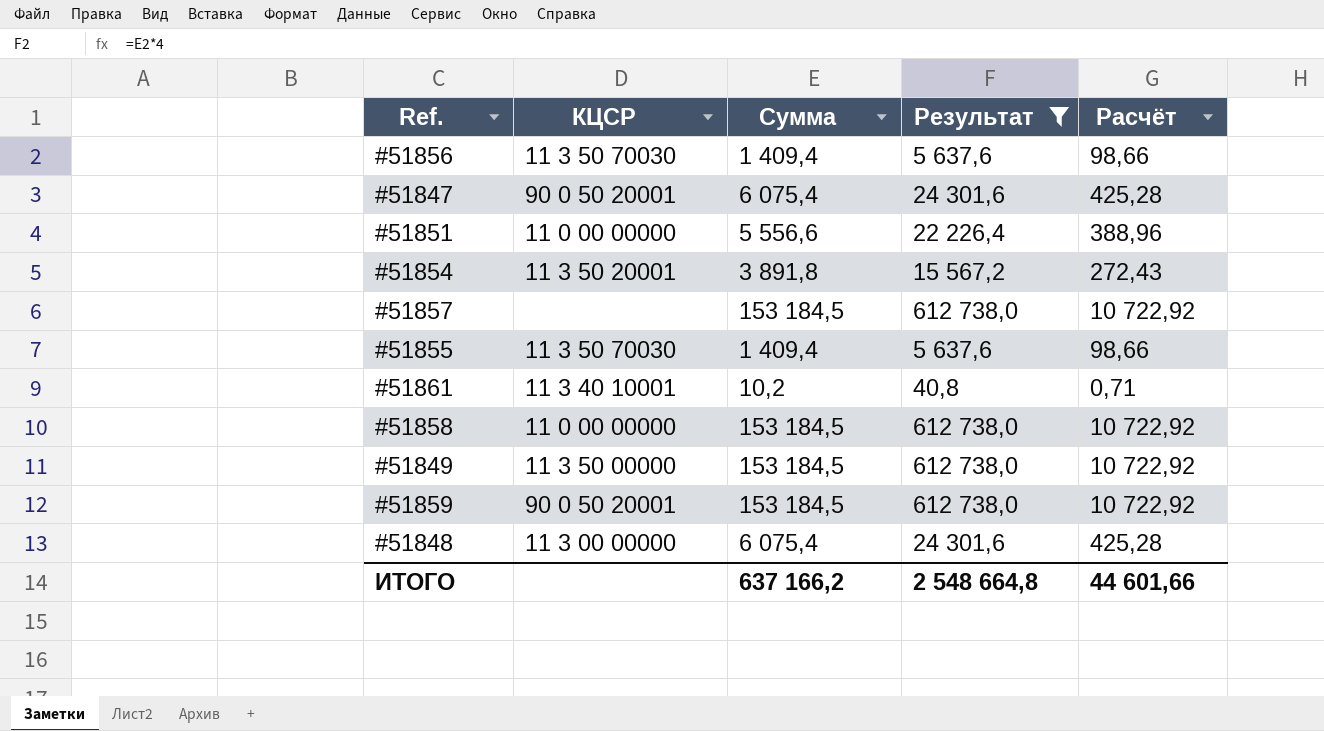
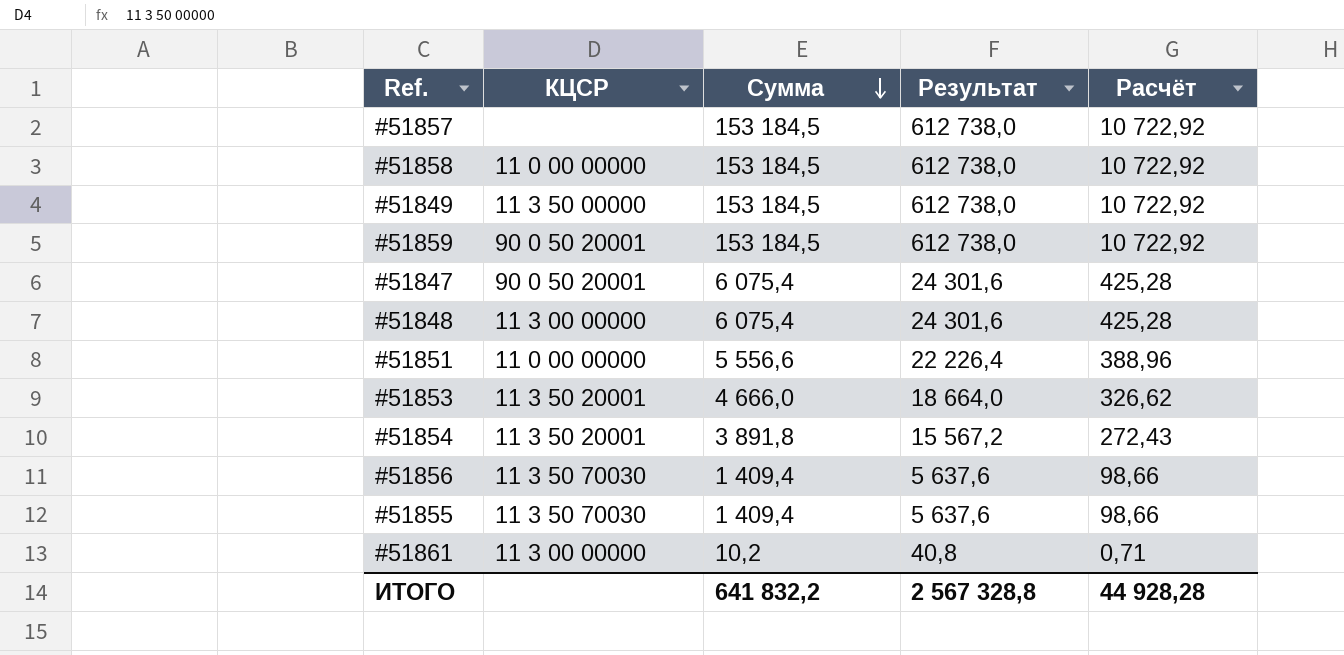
filter: Результат != 18 664,0 -> none
row order: none -> Сумма descending
#51861 | КЦСР: 11 3 40 10001 -> 11 3 00 00000
ИТОГО | Сумма: 637 166,2 -> 641 832,2
ИТОГО | Результат: 2 548 664,8 -> 2 567 328,8
ИТОГО | Расчёт: 44 601,66 -> 44 928,28

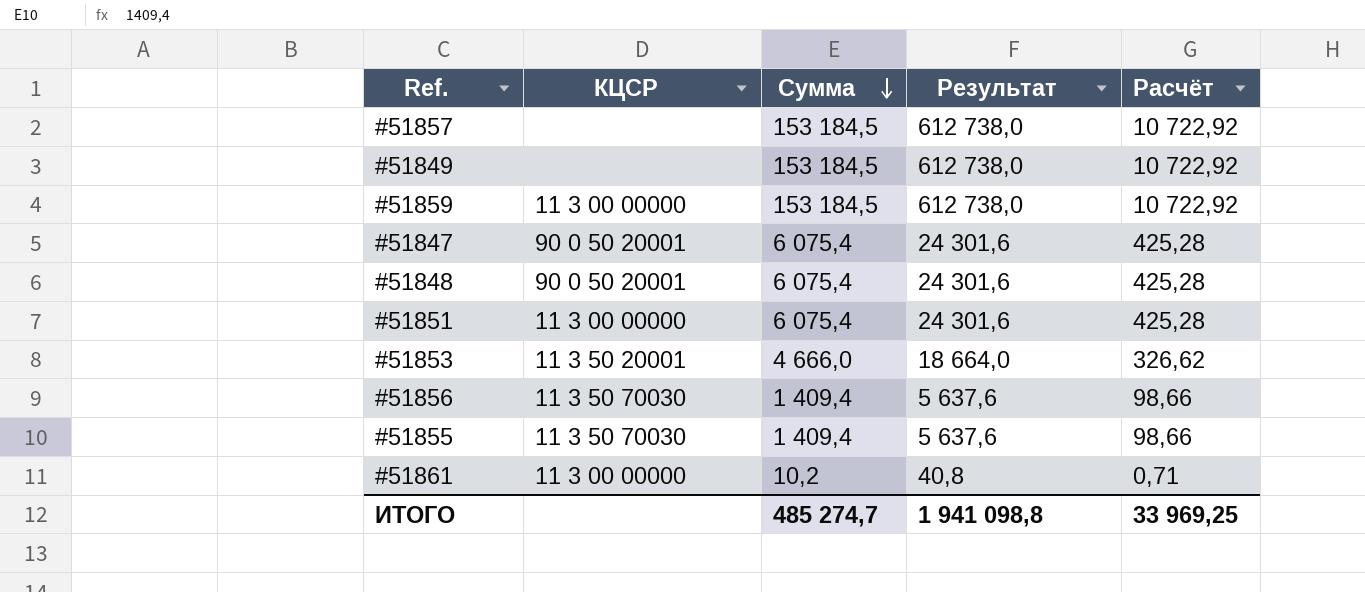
row #51858: 11 0 00 00000 | 153 184,5 | 612 738,0 | 10 722,92 -> none
row #51854: 11 3 50 20001 | 3 891,8 | 15 567,2 | 272,43 -> none
#51849 | КЦСР: 11 3 50 00000 -> none
#51859 | КЦСР: 90 0 50 20001 -> 11 3 00 00000
#51848 | КЦСР: 11 3 00 00000 -> 90 0 50 20001
#51851 | КЦСР: 11 0 00 00000 -> 11 3 00 00000
#51851 | Сумма: 5 556,6 -> 6 075,4
#51851 | Результат: 22 226,4 -> 24 301,6
#51851 | Расчёт: 388,96 -> 425,28
ИТОГО | Сумма: 641 832,2 -> 485 274,7
ИТОГО | Результат: 2 567 328,8 -> 1 941 098,8
ИТОГО | Расчёт: 44 928,28 -> 33 969,25

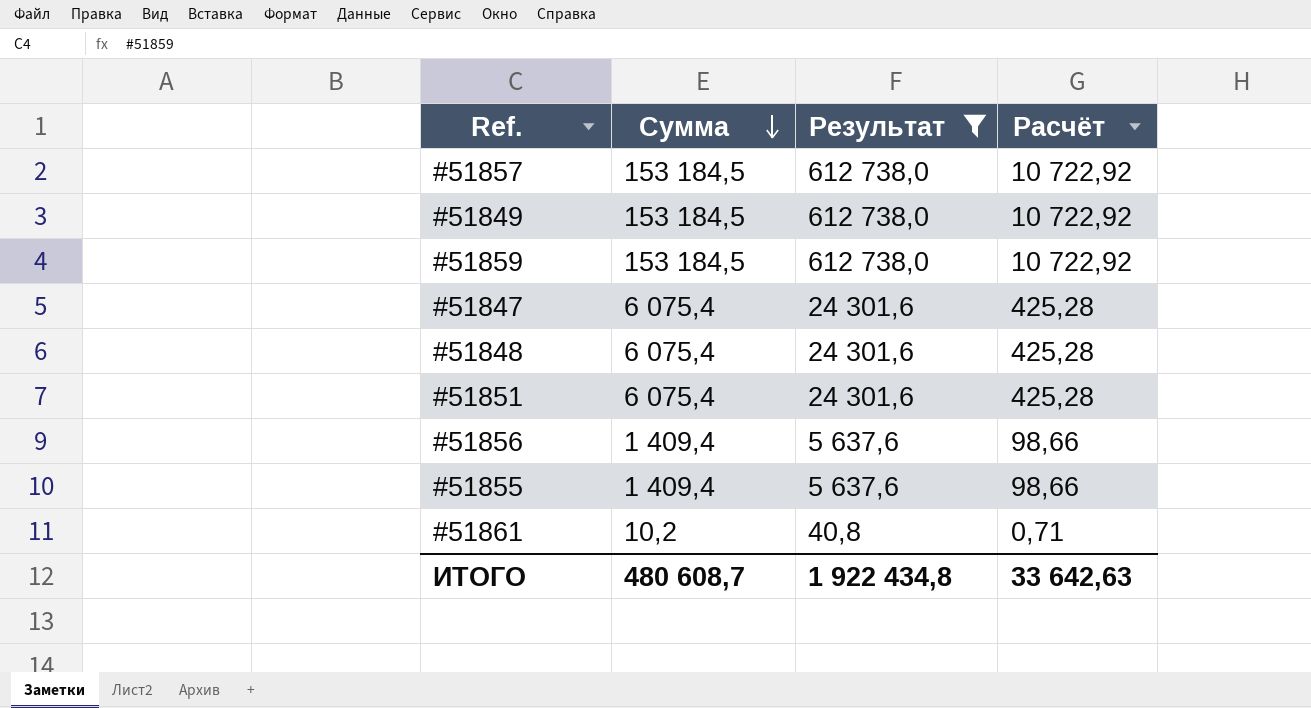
filter: none -> Результат != 18 664,0
column КЦСР | position: 2 -> none
ИТОГО | Сумма: 485 274,7 -> 480 608,7
ИТОГО | Результат: 1 941 098,8 -> 1 922 434,8
ИТОГО | Расчёт: 33 969,25 -> 33 642,63

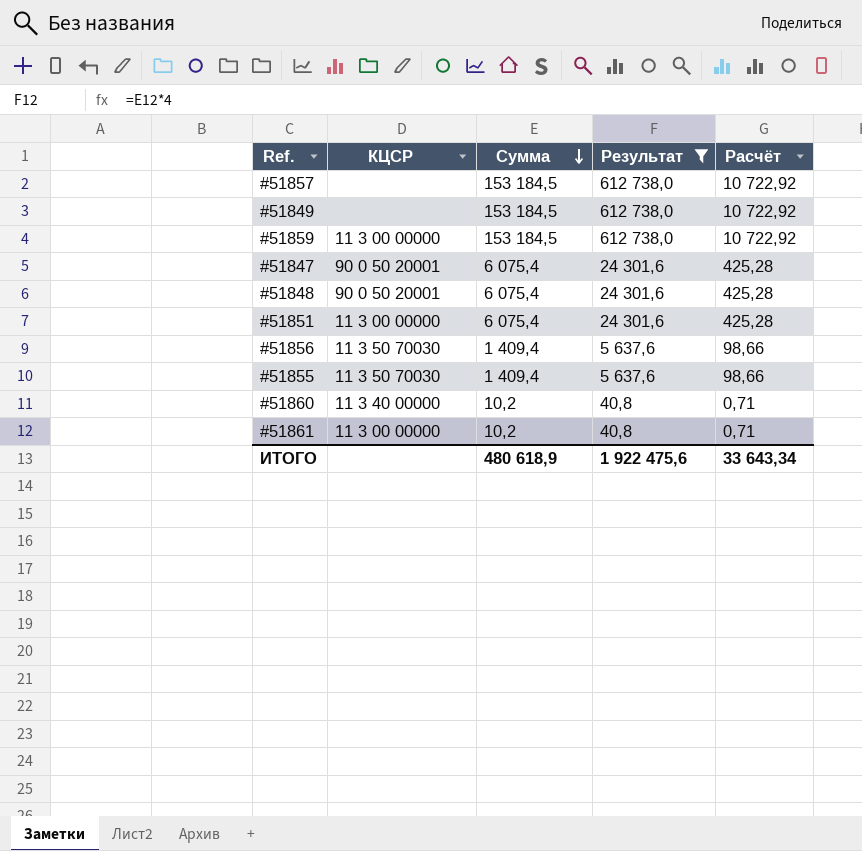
column КЦСР | position: none -> 2
row #51860: none -> 11 3 40 00000 | 10,2 | 40,8 | 0,71
ИТОГО | Сумма: 480 608,7 -> 480 618,9
ИТОГО | Результат: 1 922 434,8 -> 1 922 475,6
ИТОГО | Расчёт: 33 642,63 -> 33 643,34

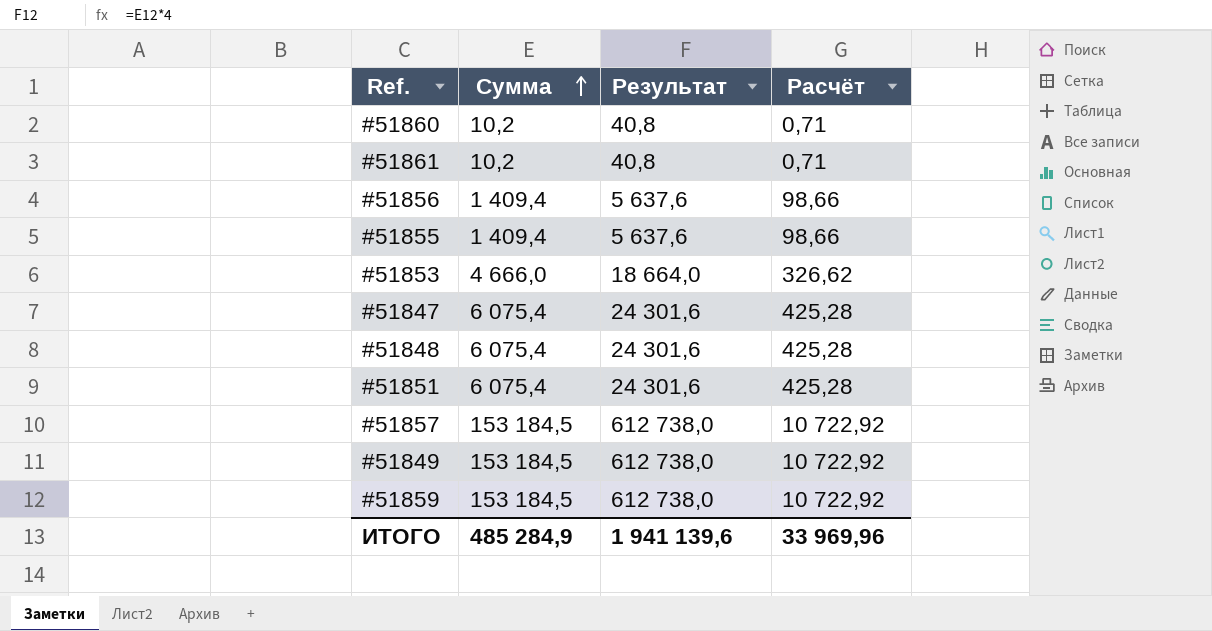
filter: Результат != 18 664,0 -> none
row order: Сумма descending -> Сумма ascending
column КЦСР | position: 2 -> none
ИТОГО | Сумма: 480 618,9 -> 485 284,9
ИТОГО | Результат: 1 922 475,6 -> 1 941 139,6
ИТОГО | Расчёт: 33 643,34 -> 33 969,96

